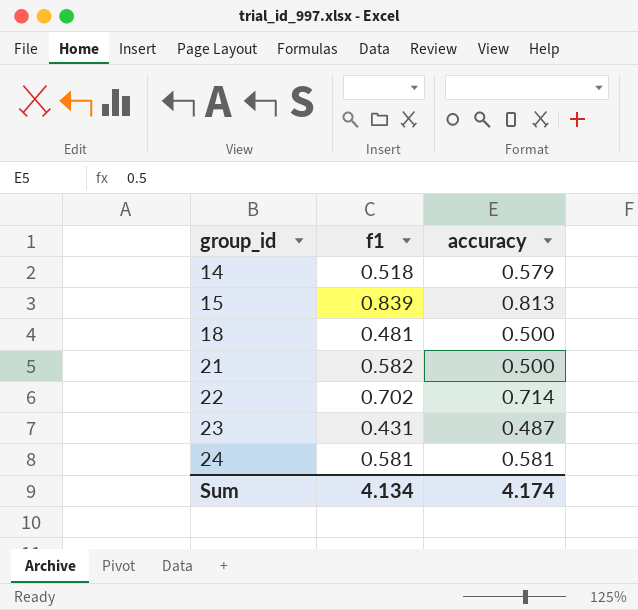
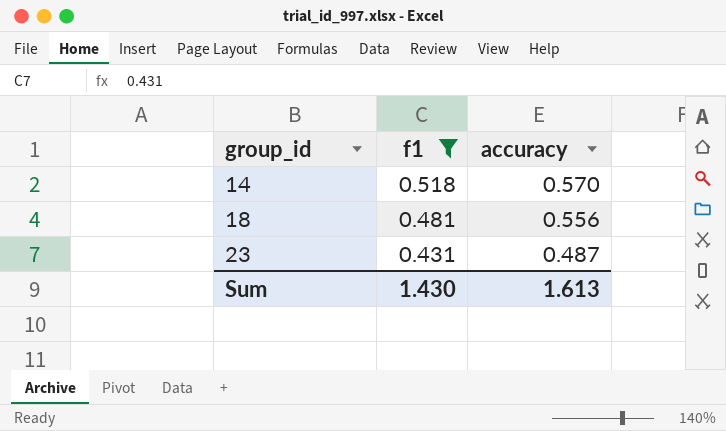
filter: none -> f1 <= 0.518
14 | accuracy: 0.579 -> 0.570
18 | accuracy: 0.500 -> 0.556
Sum | f1: 4.134 -> 1.430
Sum | accuracy: 4.174 -> 1.613

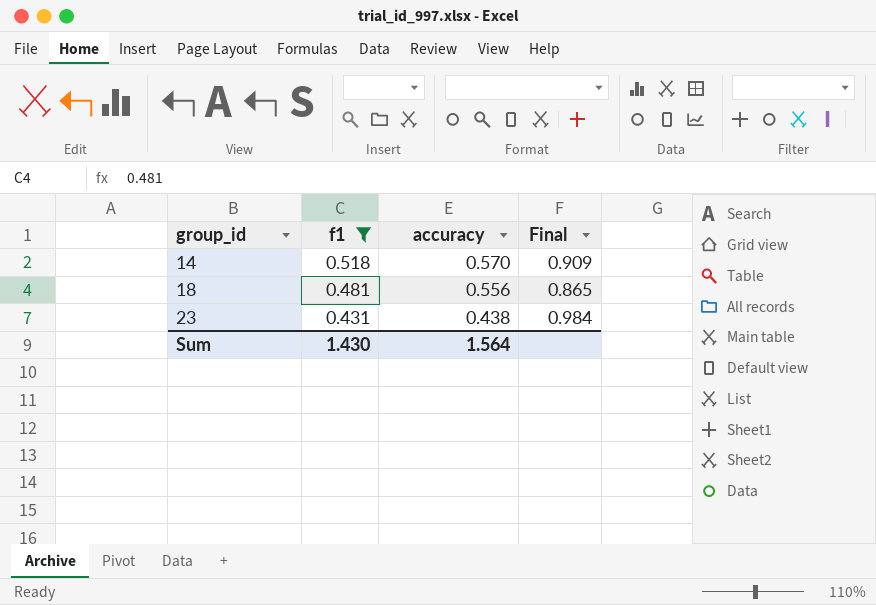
column Final | formula: none -> [f1] / [accuracy]
23 | accuracy: 0.487 -> 0.438
Sum | accuracy: 1.613 -> 1.564

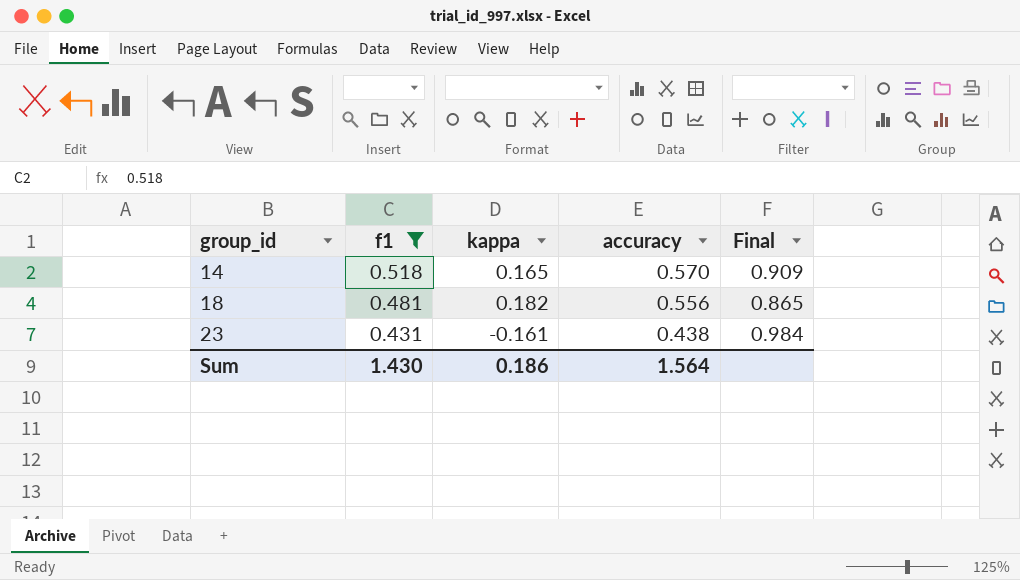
column kappa | position: none -> 3

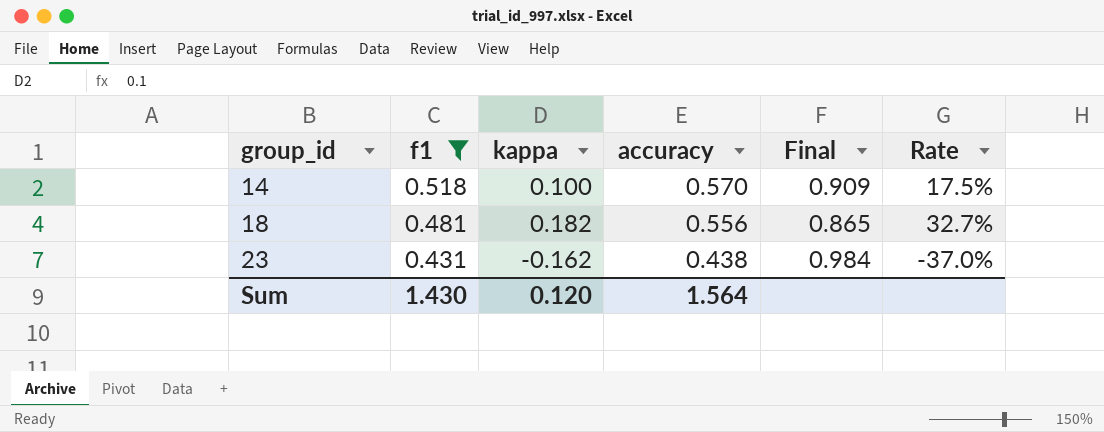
column Rate | formula: none -> [kappa] / [accuracy]
14 | kappa: 0.165 -> 0.100
23 | kappa: -0.161 -> -0.162
Sum | kappa: 0.186 -> 0.120

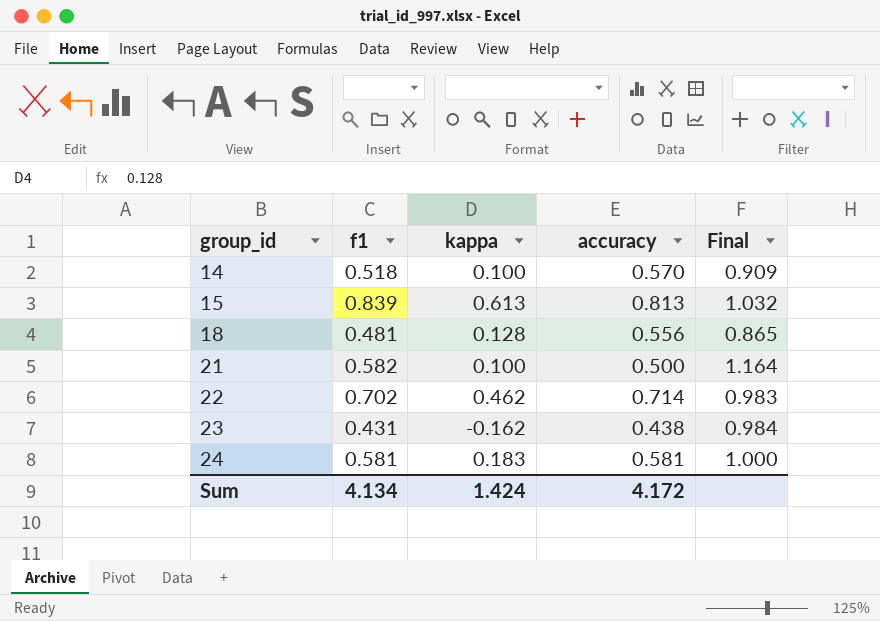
filter: f1 <= 0.518 -> none
column Rate | formula: [kappa] / [accuracy] -> none
18 | kappa: 0.182 -> 0.128
Sum | f1: 1.430 -> 4.134
Sum | kappa: 0.120 -> 1.424
Sum | accuracy: 1.564 -> 4.172

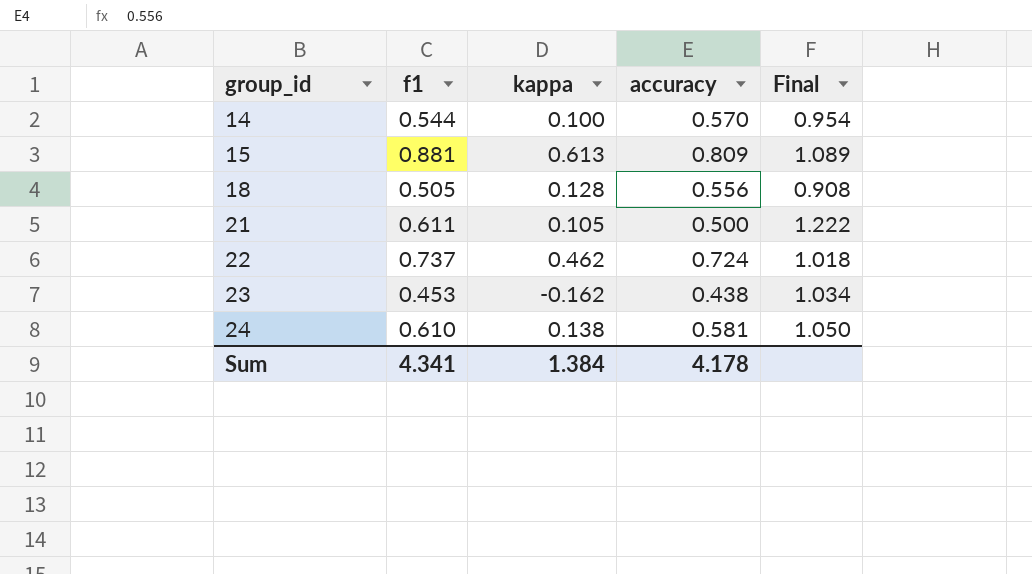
14 | f1: 0.518 -> 0.544
14 | Final: 0.909 -> 0.954
15 | f1: 0.839 -> 0.881
15 | accuracy: 0.813 -> 0.809
15 | Final: 1.032 -> 1.089
18 | f1: 0.481 -> 0.505
18 | Final: 0.865 -> 0.908
21 | f1: 0.582 -> 0.611
21 | kappa: 0.100 -> 0.105
21 | Final: 1.164 -> 1.222
22 | f1: 0.702 -> 0.737
22 | accuracy: 0.714 -> 0.724
22 | Final: 0.983 -> 1.018
23 | f1: 0.431 -> 0.453
23 | Final: 0.984 -> 1.034
24 | f1: 0.581 -> 0.610
24 | kappa: 0.183 -> 0.138
24 | Final: 1.000 -> 1.050
Sum | f1: 4.134 -> 4.341
Sum | kappa: 1.424 -> 1.384
Sum | accuracy: 4.172 -> 4.178

